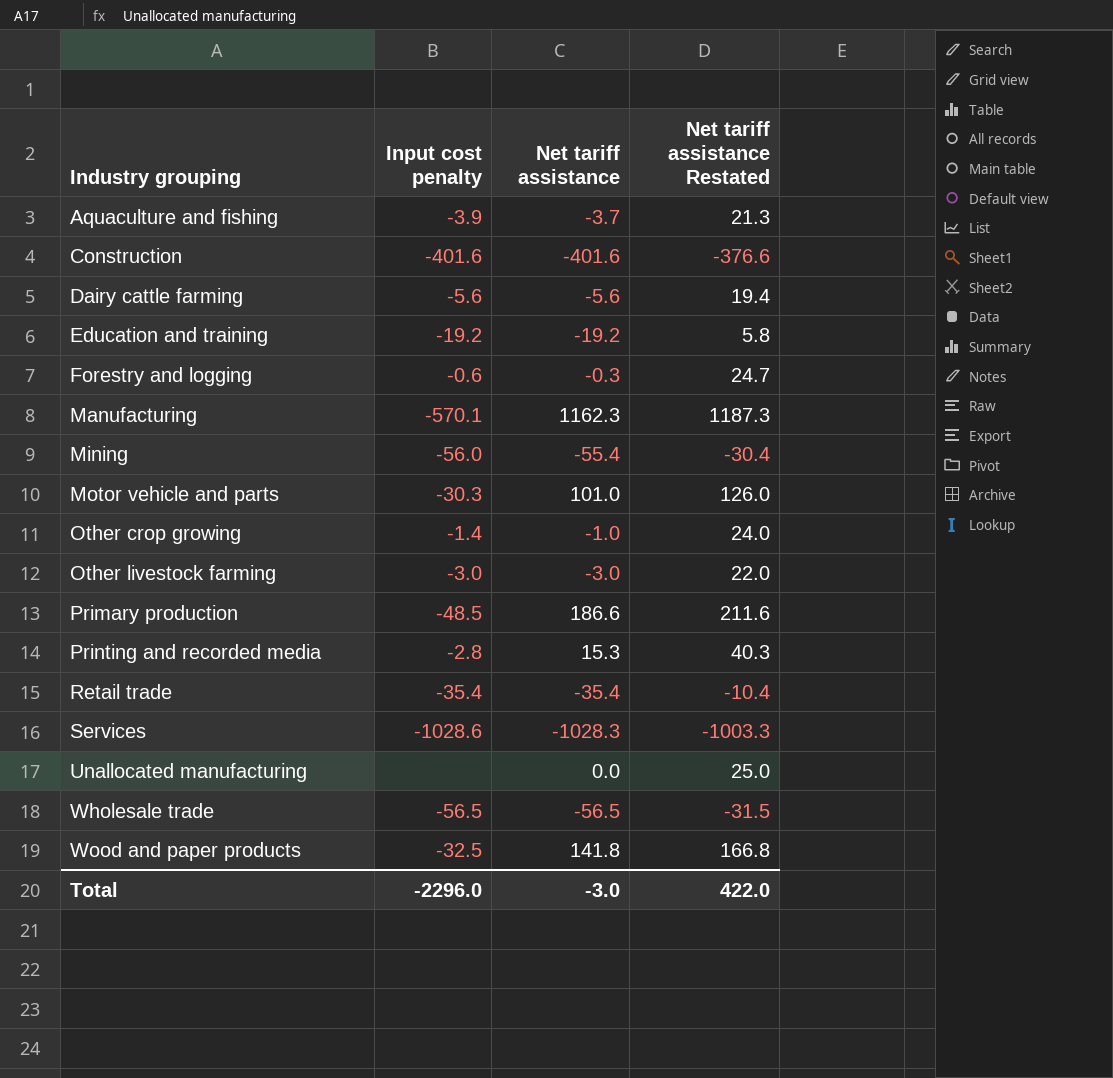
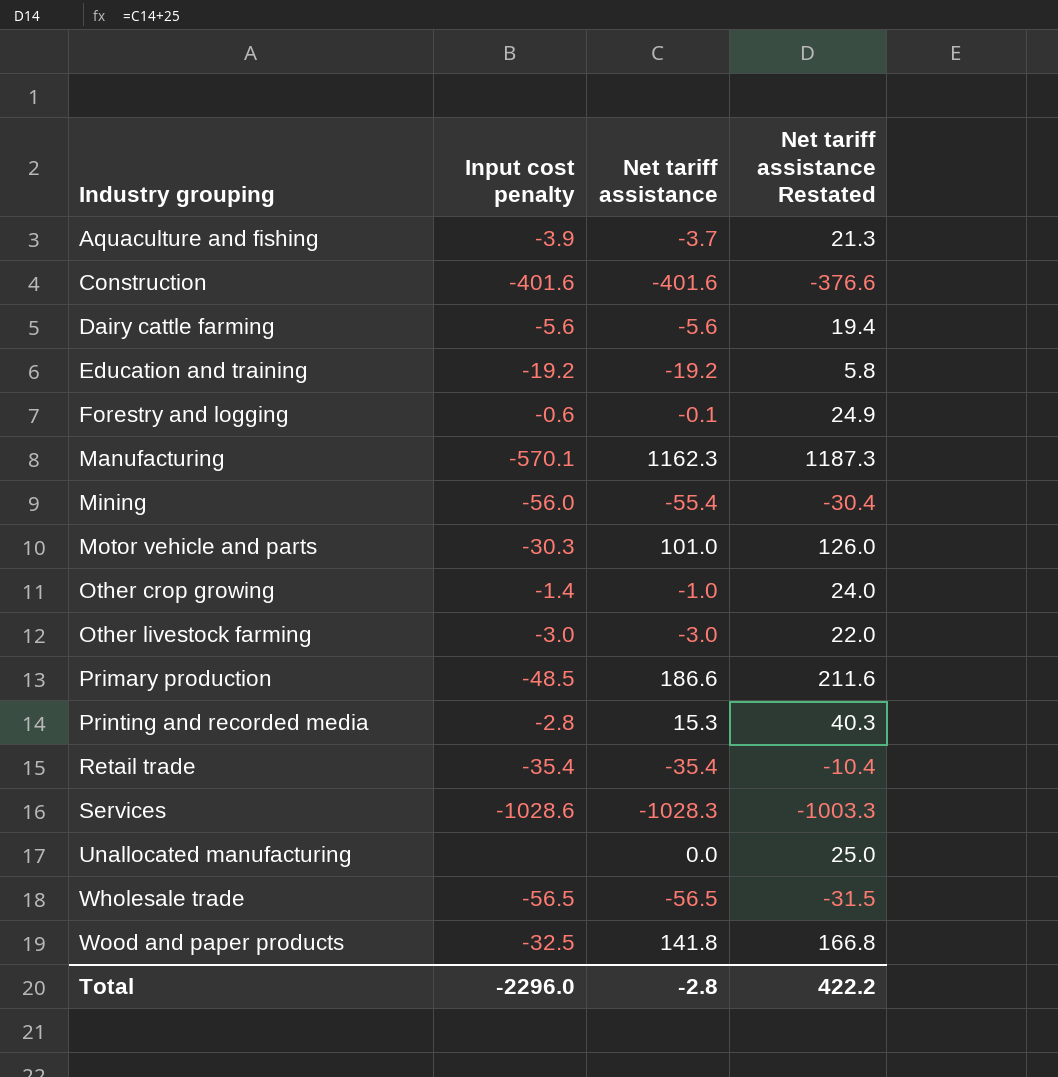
Forestry and logging | Net tariff assistance: -0.3 -> -0.1
Forestry and logging | Net tariff assistance Restated: 24.7 -> 24.9
Total | Net tariff assistance: -3.0 -> -2.8
Total | Net tariff assistance Restated: 422.0 -> 422.2

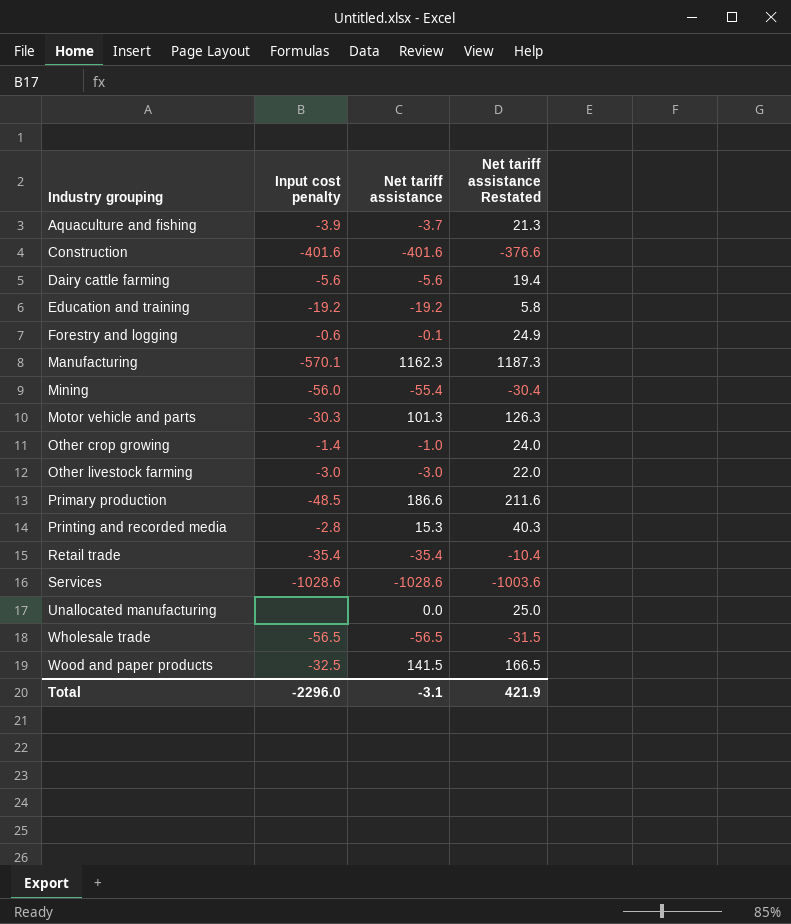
Motor vehicle and parts | Net tariff assistance: 101.0 -> 101.3
Motor vehicle and parts | Net tariff assistance Restated: 126.0 -> 126.3
Services | Net tariff assistance: -1028.3 -> -1028.6
Services | Net tariff assistance Restated: -1003.3 -> -1003.6
Wood and paper products | Net tariff assistance: 141.8 -> 141.5
Wood and paper products | Net tariff assistance Restated: 166.8 -> 166.5
Total | Net tariff assistance: -2.8 -> -3.1
Total | Net tariff assistance Restated: 422.2 -> 421.9

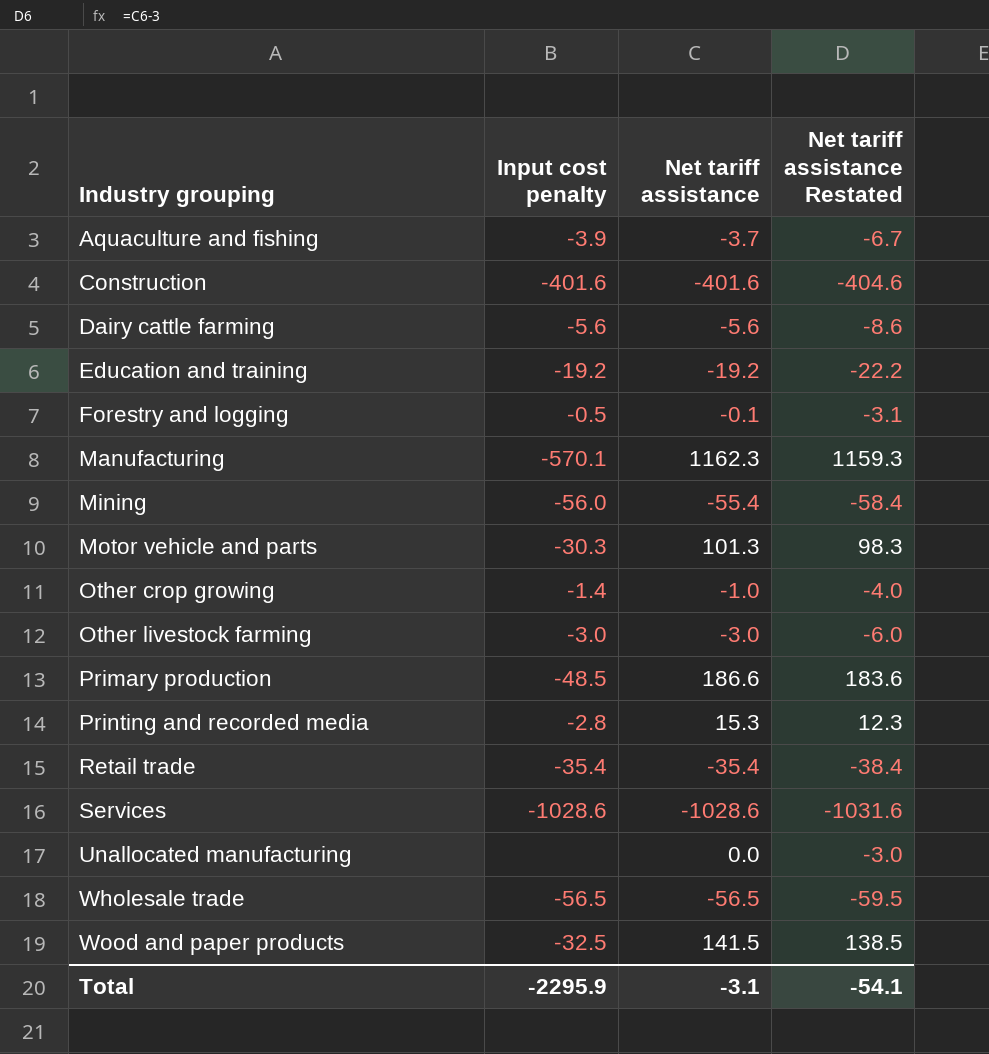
column Net tariff assistance Restated | formula: [Net tariff assistance] + 25 -> [Net tariff assistance] - 3
Forestry and logging | Input cost penalty: -0.6 -> -0.5
Total | Input cost penalty: -2296.0 -> -2295.9
Total | Net tariff assistance Restated: 421.9 -> -54.1

